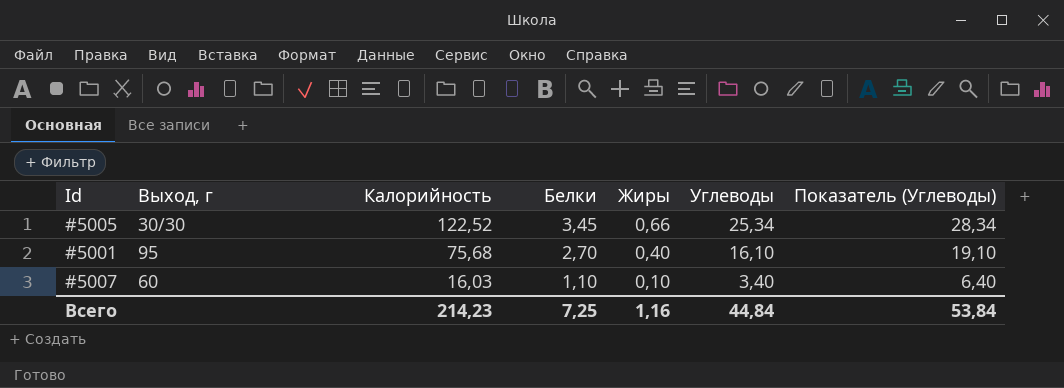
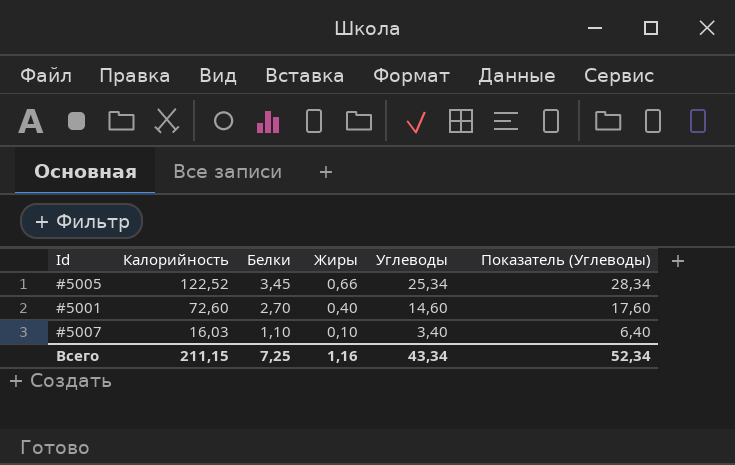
column Выход, г | position: 2 -> none
#5001 | Калорийность: 75,68 -> 72,60
#5001 | Углеводы: 16,10 -> 14,60
#5001 | Показатель (Углеводы): 19,10 -> 17,60
Всего | Калорийность: 214,23 -> 211,15
Всего | Углеводы: 44,84 -> 43,34
Всего | Показатель (Углеводы): 53,84 -> 52,34

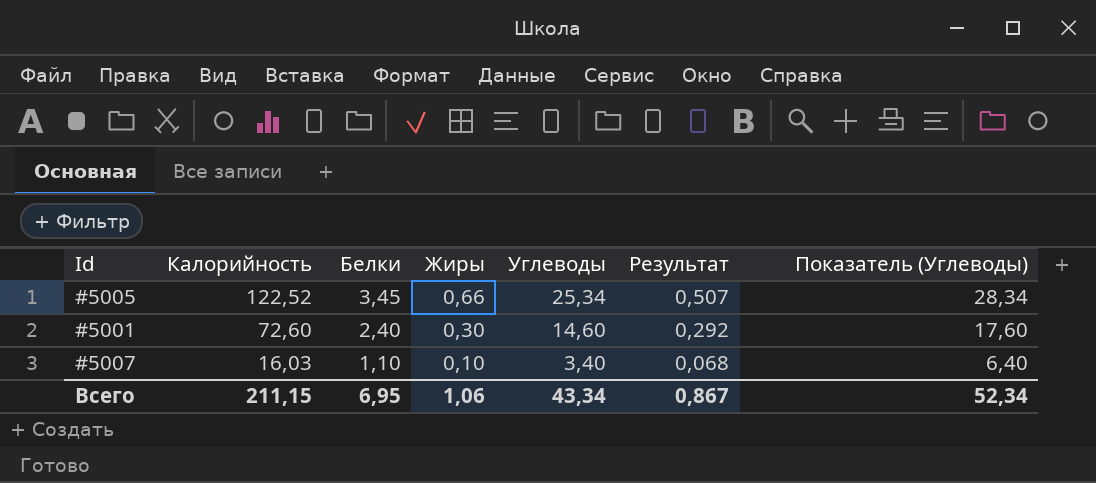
column Результат | formula: none -> [Углеводы] * 0,02
#5001 | Белки: 2,70 -> 2,40
#5001 | Жиры: 0,40 -> 0,30
Всего | Белки: 7,25 -> 6,95
Всего | Жиры: 1,16 -> 1,06

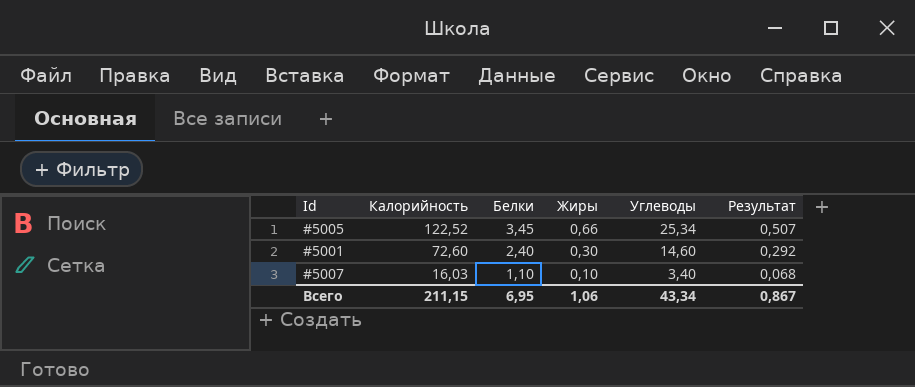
column Показатель (Углеводы) | formula: [Углеводы] + 3 -> none

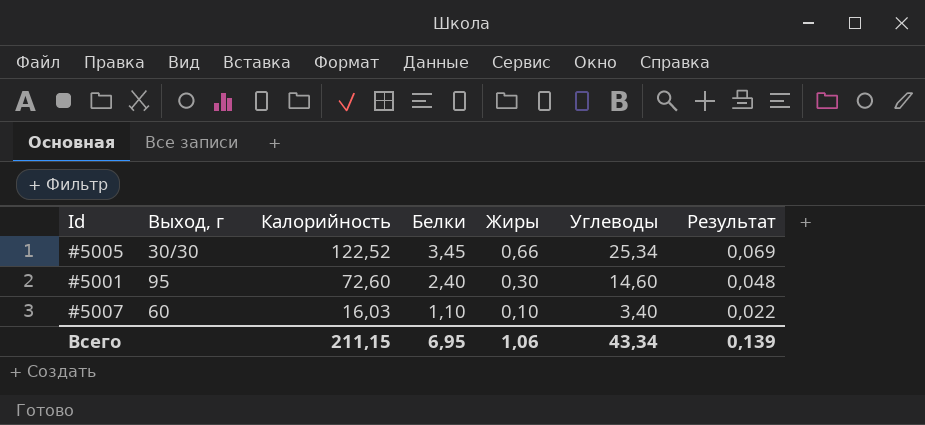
column Выход, г | position: none -> 2
column Результат | formula: [Углеводы] * 0,02 -> [Белки] * 0,02
Всего | Результат: 0,867 -> 0,139

